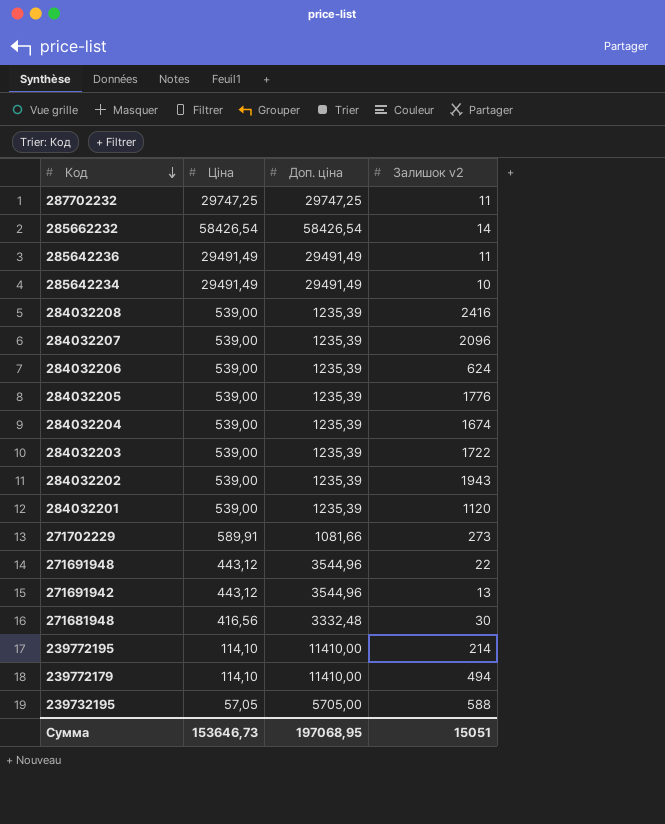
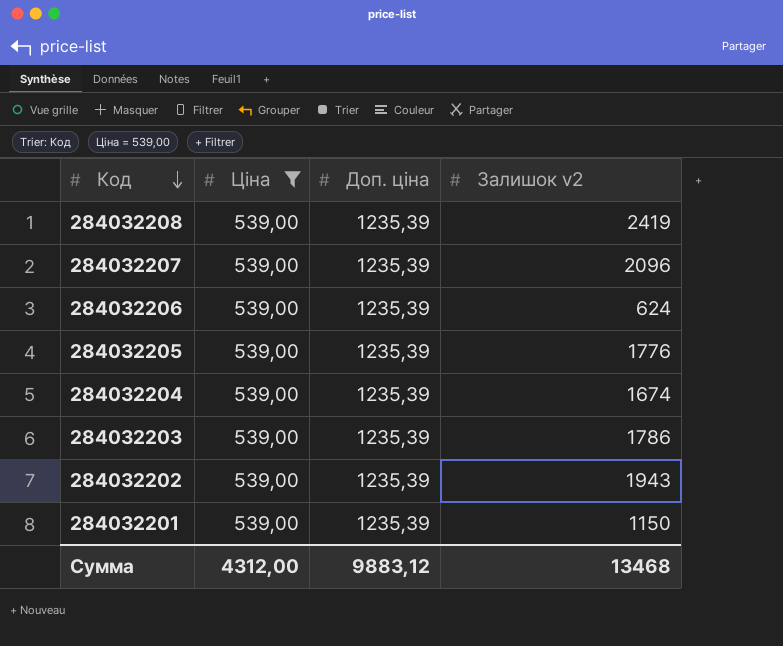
filter: none -> Ціна = 539,00
284032208 | Залишок v2: 2416 -> 2419
284032203 | Залишок v2: 1722 -> 1786
284032201 | Залишок v2: 1120 -> 1150
Сумма | Ціна: 153646,73 -> 4312,00
Сумма | Доп. ціна: 197068,95 -> 9883,12
Сумма | Залишок v2: 15051 -> 13468

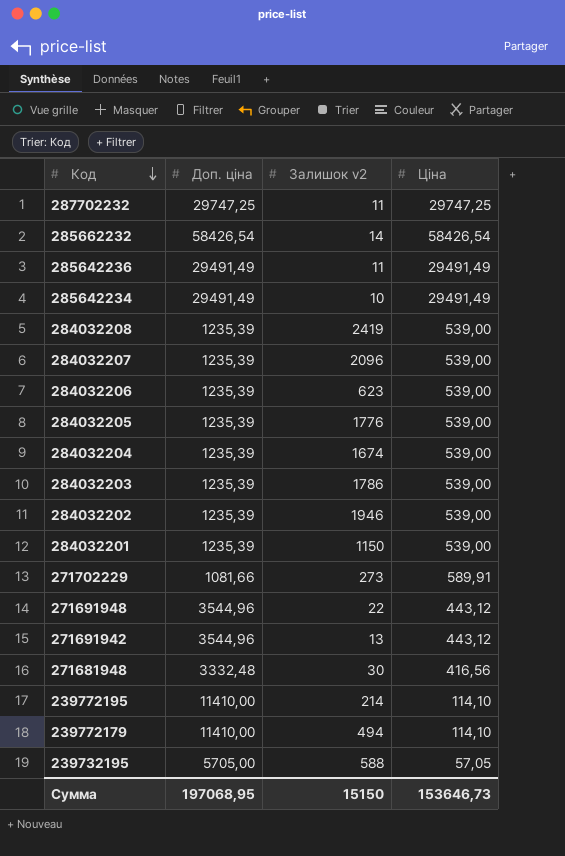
filter: Ціна = 539,00 -> none
column Ціна | position: 2 -> 4
284032206 | Залишок v2: 624 -> 623
284032202 | Залишок v2: 1943 -> 1946
Сумма | Доп. ціна: 9883,12 -> 197068,95
Сумма | Залишок v2: 13468 -> 15150
Сумма | Ціна: 4312,00 -> 153646,73

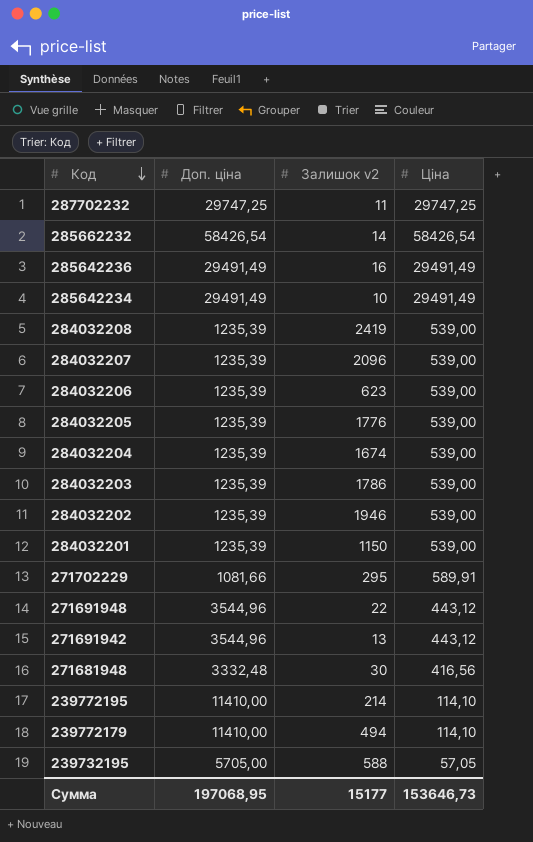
285642236 | Залишок v2: 11 -> 16
271702229 | Залишок v2: 273 -> 295
Сумма | Залишок v2: 15150 -> 15177

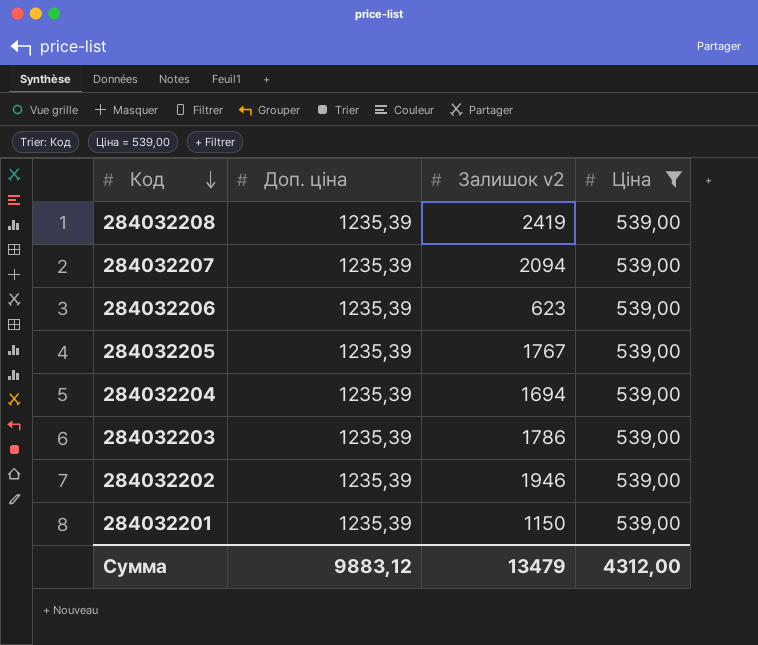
filter: none -> Ціна = 539,00
284032207 | Залишок v2: 2096 -> 2094
284032205 | Залишок v2: 1776 -> 1767
284032204 | Залишок v2: 1674 -> 1694
Сумма | Доп. ціна: 197068,95 -> 9883,12
Сумма | Залишок v2: 15177 -> 13479
Сумма | Ціна: 153646,73 -> 4312,00

